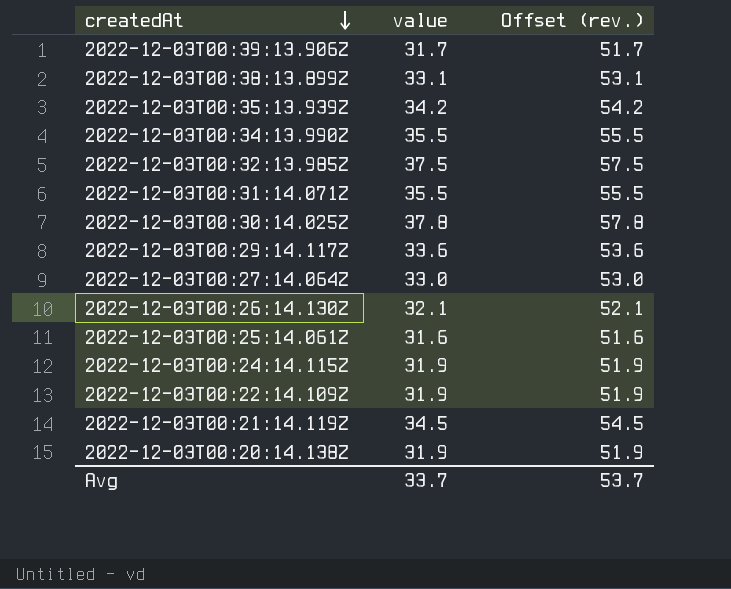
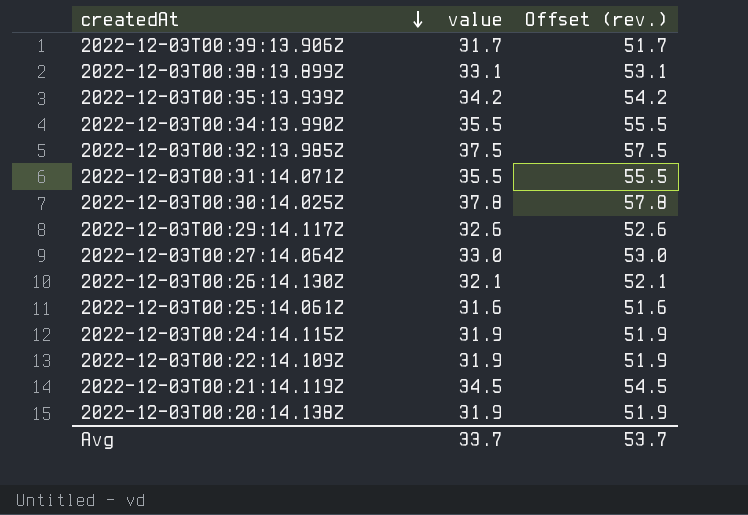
2022-12-03T00:29:14.117Z | value: 33.6 -> 32.6
2022-12-03T00:29:14.117Z | Offset (rev.): 53.6 -> 52.6

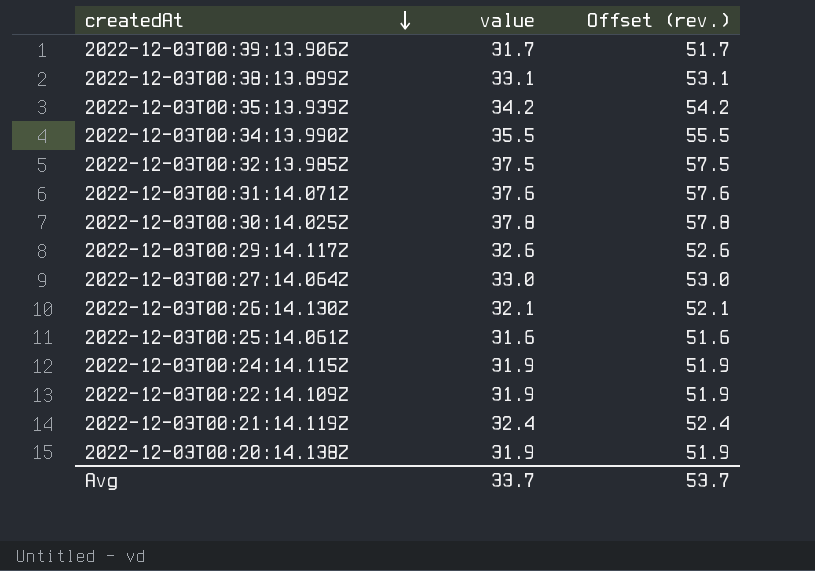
2022-12-03T00:31:14.071Z | value: 35.5 -> 37.6
2022-12-03T00:31:14.071Z | Offset (rev.): 55.5 -> 57.6
2022-12-03T00:21:14.119Z | value: 34.5 -> 32.4
2022-12-03T00:21:14.119Z | Offset (rev.): 54.5 -> 52.4

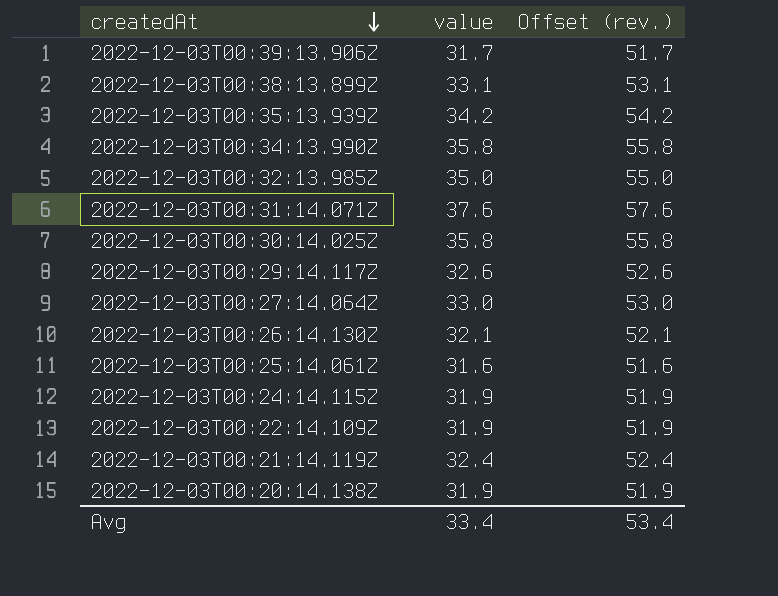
2022-12-03T00:34:13.990Z | value: 35.5 -> 35.8
2022-12-03T00:34:13.990Z | Offset (rev.): 55.5 -> 55.8
2022-12-03T00:32:13.985Z | value: 37.5 -> 35.0
2022-12-03T00:32:13.985Z | Offset (rev.): 57.5 -> 55.0
2022-12-03T00:30:14.025Z | value: 37.8 -> 35.8
2022-12-03T00:30:14.025Z | Offset (rev.): 57.8 -> 55.8
Avg | value: 33.7 -> 33.4
Avg | Offset (rev.): 53.7 -> 53.4

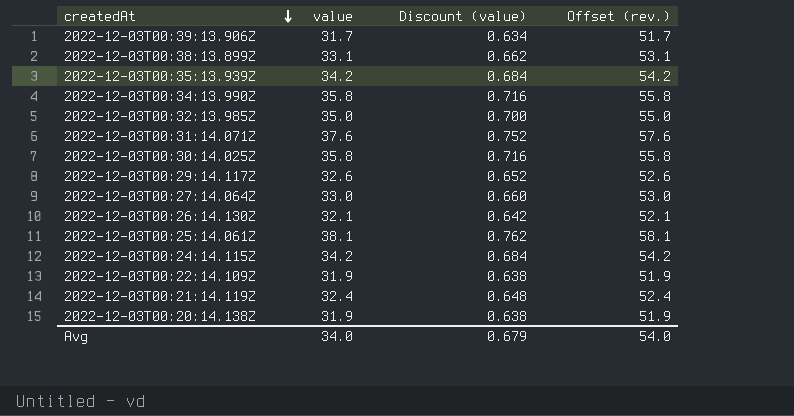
column Discount (value) | formula: none -> [value] * 0.02
2022-12-03T00:25:14.061Z | value: 31.6 -> 38.1
2022-12-03T00:25:14.061Z | Offset (rev.): 51.6 -> 58.1
2022-12-03T00:24:14.115Z | value: 31.9 -> 34.2
2022-12-03T00:24:14.115Z | Offset (rev.): 51.9 -> 54.2
Avg | value: 33.4 -> 34.0
Avg | Offset (rev.): 53.4 -> 54.0

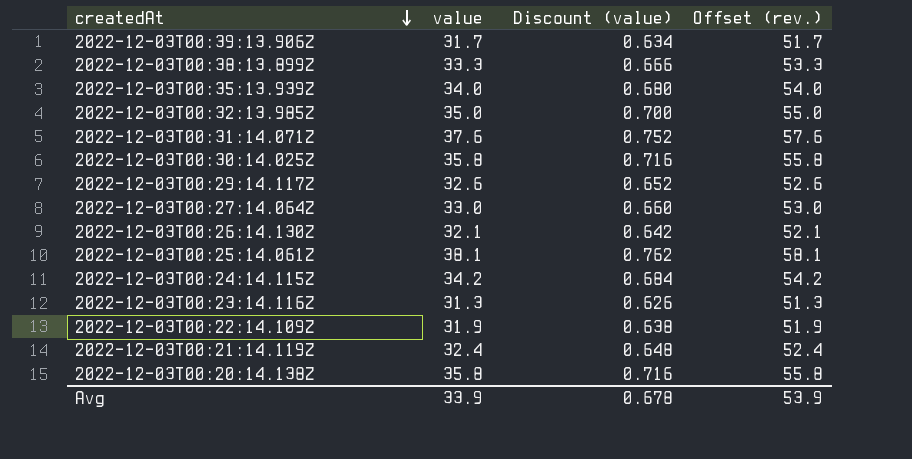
row 2022-12-03T00:34:13.990Z: 35.8 | 0.716 | 55.8 -> none
2022-12-03T00:38:13.899Z | value: 33.1 -> 33.3
2022-12-03T00:38:13.899Z | Discount (value): 0.662 -> 0.666
2022-12-03T00:38:13.899Z | Offset (rev.): 53.1 -> 53.3
2022-12-03T00:35:13.939Z | value: 34.2 -> 34.0
2022-12-03T00:35:13.939Z | Discount (value): 0.684 -> 0.680
2022-12-03T00:35:13.939Z | Offset (rev.): 54.2 -> 54.0
row 2022-12-03T00:23:14.116Z: none -> 31.3 | 0.626 | 51.3
2022-12-03T00:20:14.138Z | value: 31.9 -> 35.8
2022-12-03T00:20:14.138Z | Discount (value): 0.638 -> 0.716
2022-12-03T00:20:14.138Z | Offset (rev.): 51.9 -> 55.8
Avg | value: 34.0 -> 33.9
Avg | Discount (value): 0.679 -> 0.678
Avg | Offset (rev.): 54.0 -> 53.9

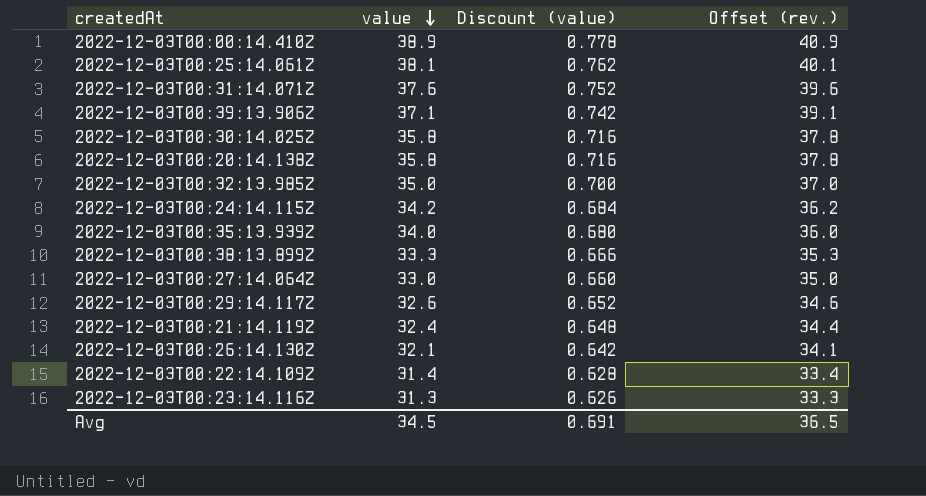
row order: createdAt descending -> value descending
column Offset (rev.) | formula: [value] + 20 -> [value] + 2
row 2022-12-03T00:00:14.410Z: none -> 38.9 | 0.778 | 40.9
2022-12-03T00:39:13.906Z | value: 31.7 -> 37.1
2022-12-03T00:39:13.906Z | Discount (value): 0.634 -> 0.742
2022-12-03T00:22:14.109Z | value: 31.9 -> 31.4
2022-12-03T00:22:14.109Z | Discount (value): 0.638 -> 0.628
Avg | value: 33.9 -> 34.5
Avg | Discount (value): 0.678 -> 0.691
Avg | Offset (rev.): 53.9 -> 36.5

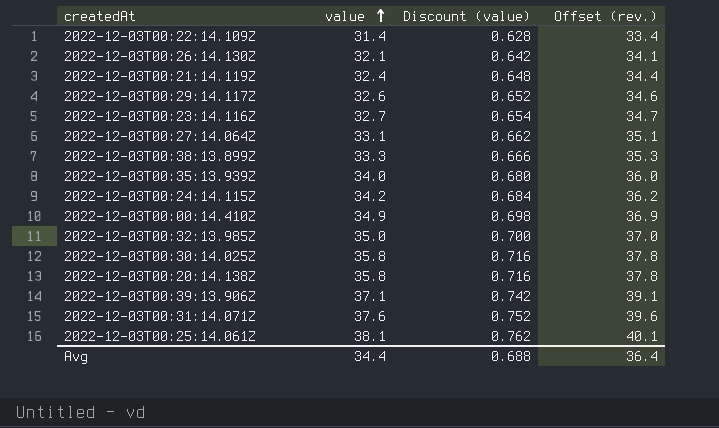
row order: value descending -> value ascending
2022-12-03T00:23:14.116Z | value: 31.3 -> 32.7
2022-12-03T00:23:14.116Z | Discount (value): 0.626 -> 0.654
2022-12-03T00:23:14.116Z | Offset (rev.): 33.3 -> 34.7
2022-12-03T00:27:14.064Z | value: 33.0 -> 33.1
2022-12-03T00:27:14.064Z | Discount (value): 0.660 -> 0.662
2022-12-03T00:27:14.064Z | Offset (rev.): 35.0 -> 35.1
2022-12-03T00:00:14.410Z | value: 38.9 -> 34.9
2022-12-03T00:00:14.410Z | Discount (value): 0.778 -> 0.698
2022-12-03T00:00:14.410Z | Offset (rev.): 40.9 -> 36.9
Avg | value: 34.5 -> 34.4
Avg | Discount (value): 0.691 -> 0.688
Avg | Offset (rev.): 36.5 -> 36.4

